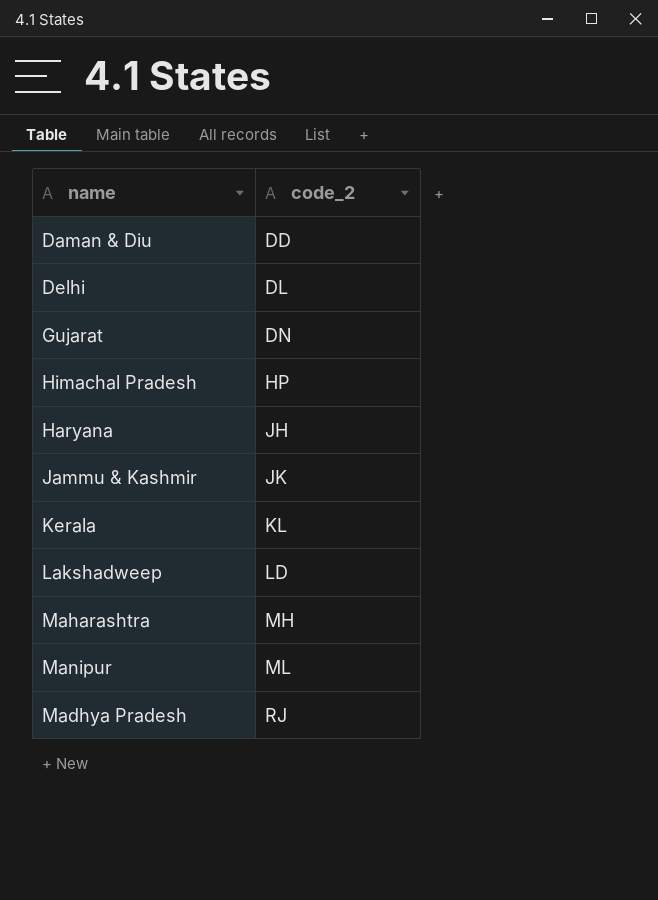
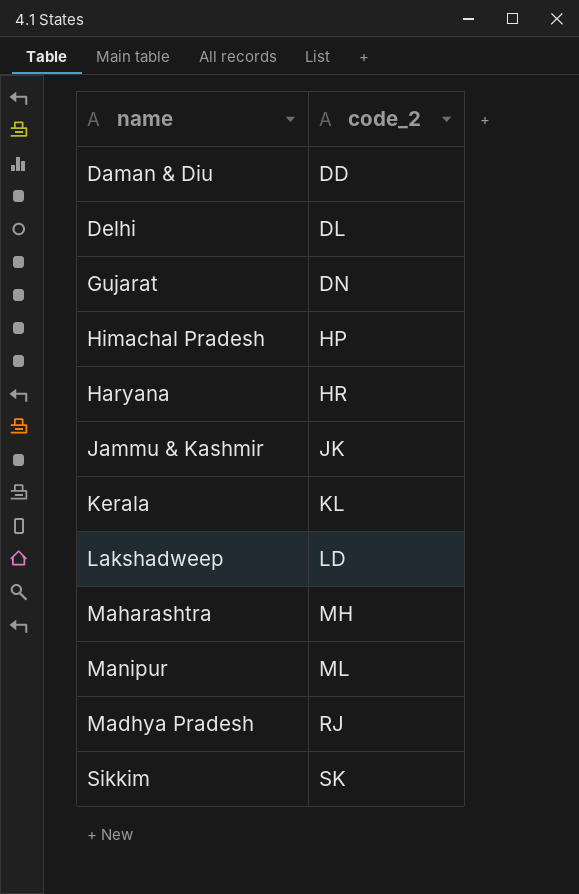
Haryana | code_2: JH -> HR
row Sikkim: none -> SK

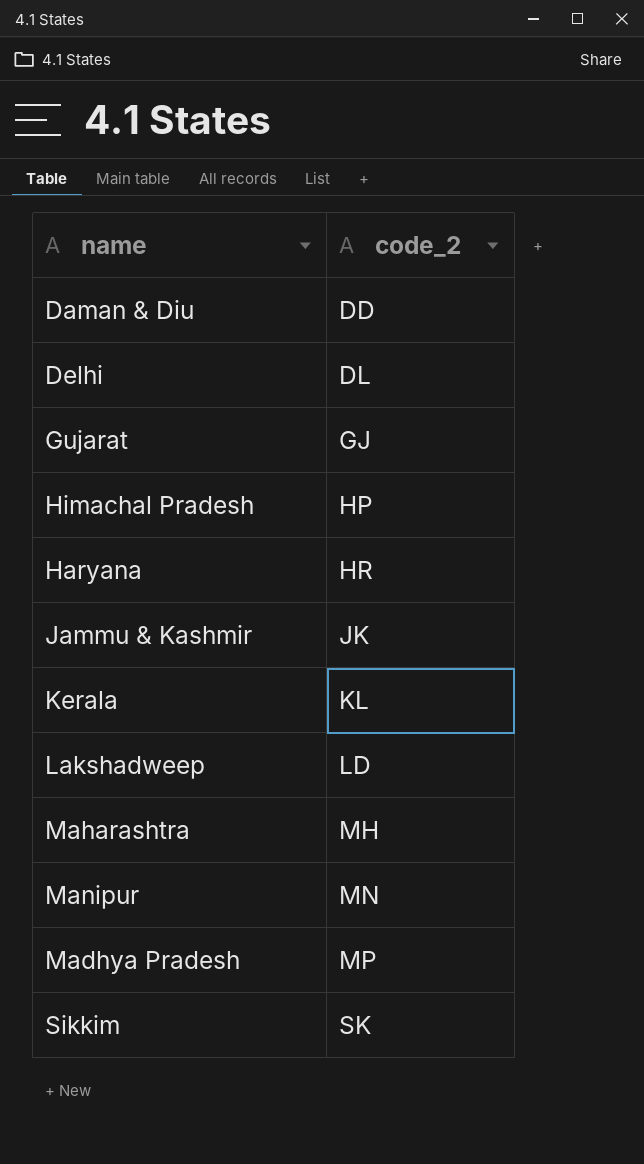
Gujarat | code_2: DN -> GJ
Manipur | code_2: ML -> MN
Madhya Pradesh | code_2: RJ -> MP

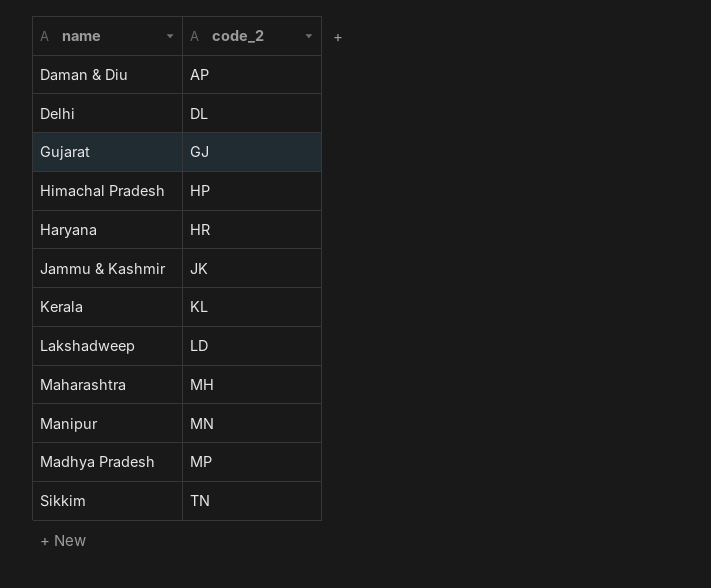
Daman & Diu | code_2: DD -> AP
Sikkim | code_2: SK -> TN

